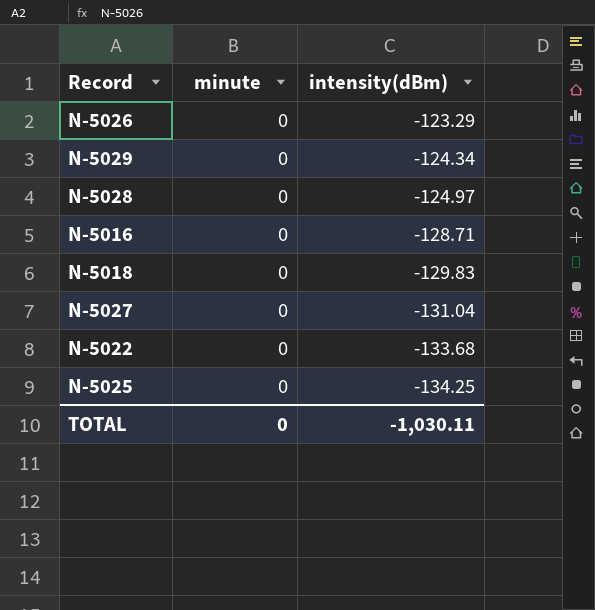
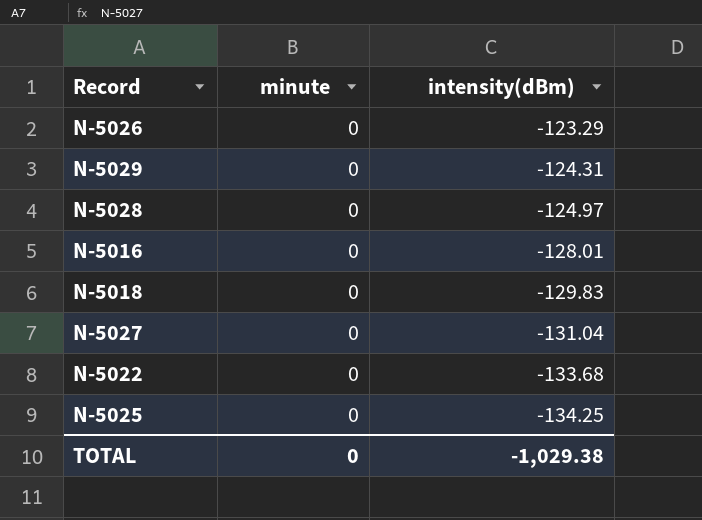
N-5029 | intensity(dBm): -124.34 -> -124.31
N-5016 | intensity(dBm): -128.71 -> -128.01
TOTAL | intensity(dBm): -1,030.11 -> -1,029.38

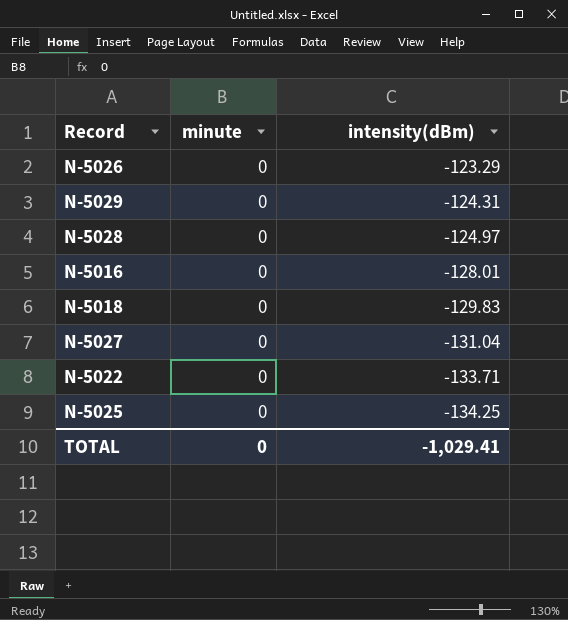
N-5022 | intensity(dBm): -133.68 -> -133.71
TOTAL | intensity(dBm): -1,029.38 -> -1,029.41

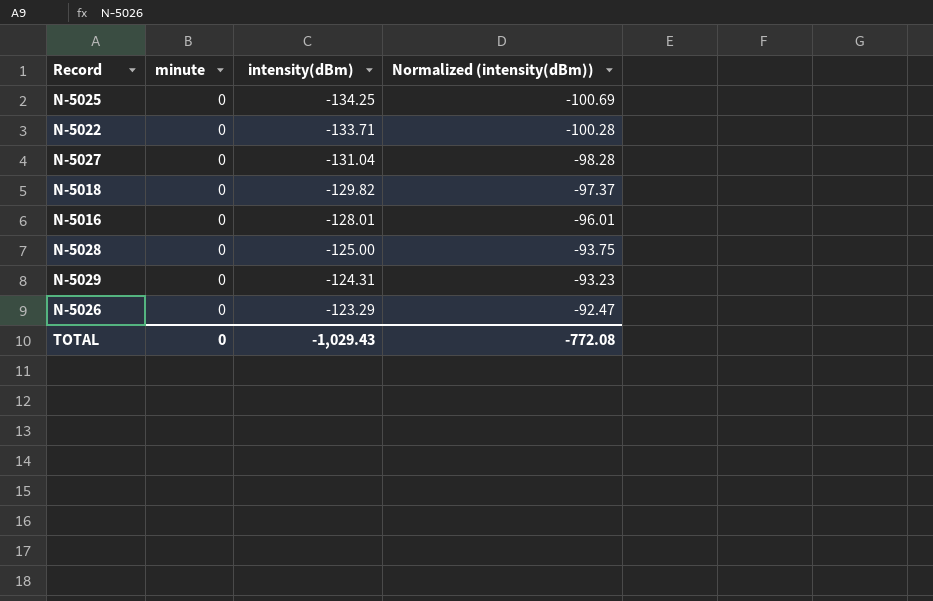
row order: intensity(dBm) descending -> intensity(dBm) ascending
column Normalized (intensity(dBm)) | formula: none -> [intensity(dBm)] * 0.75
N-5018 | intensity(dBm): -129.83 -> -129.82
N-5028 | intensity(dBm): -124.97 -> -125.00
TOTAL | intensity(dBm): -1,029.41 -> -1,029.43

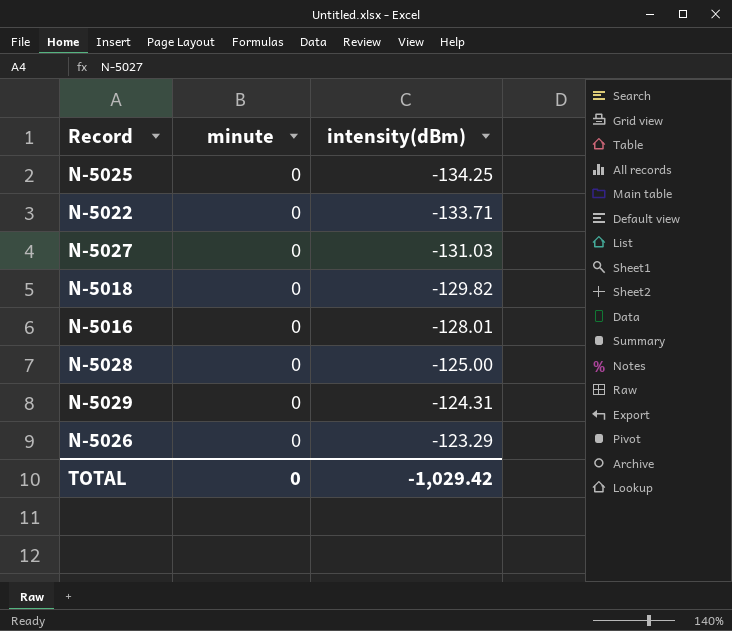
column Normalized (intensity(dBm)) | formula: [intensity(dBm)] * 0.75 -> none
N-5027 | intensity(dBm): -131.04 -> -131.03
TOTAL | intensity(dBm): -1,029.43 -> -1,029.42

